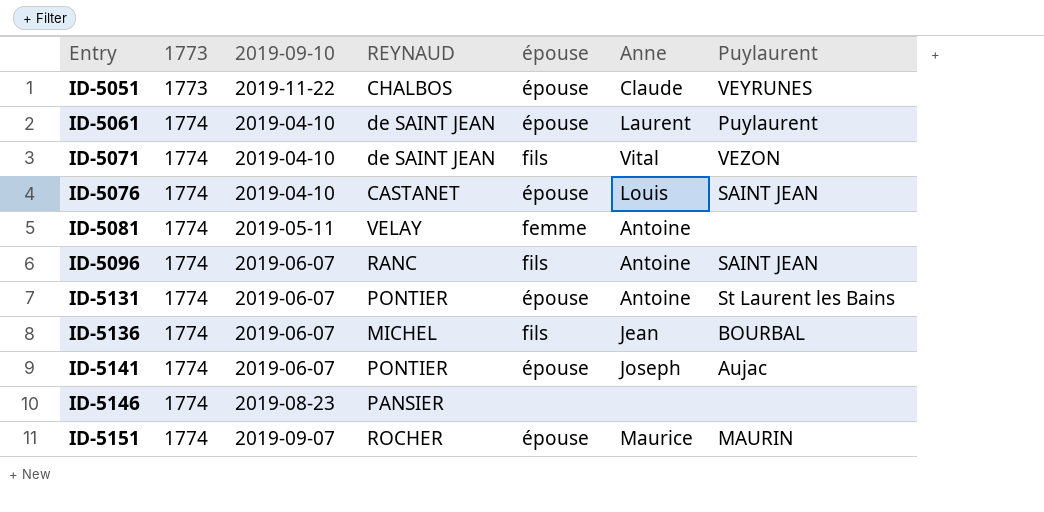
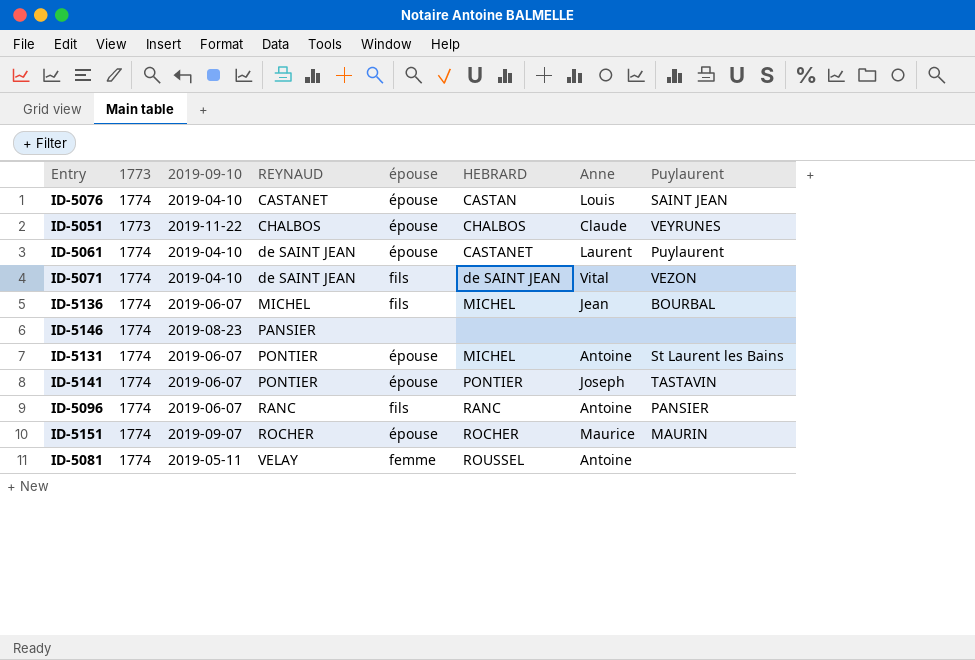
row order: Entry ascending -> REYNAUD ascending
column HEBRARD | position: none -> 6
ID-5141 | Puylaurent: Aujac -> TASTAVIN
ID-5096 | Puylaurent: SAINT JEAN -> PANSIER

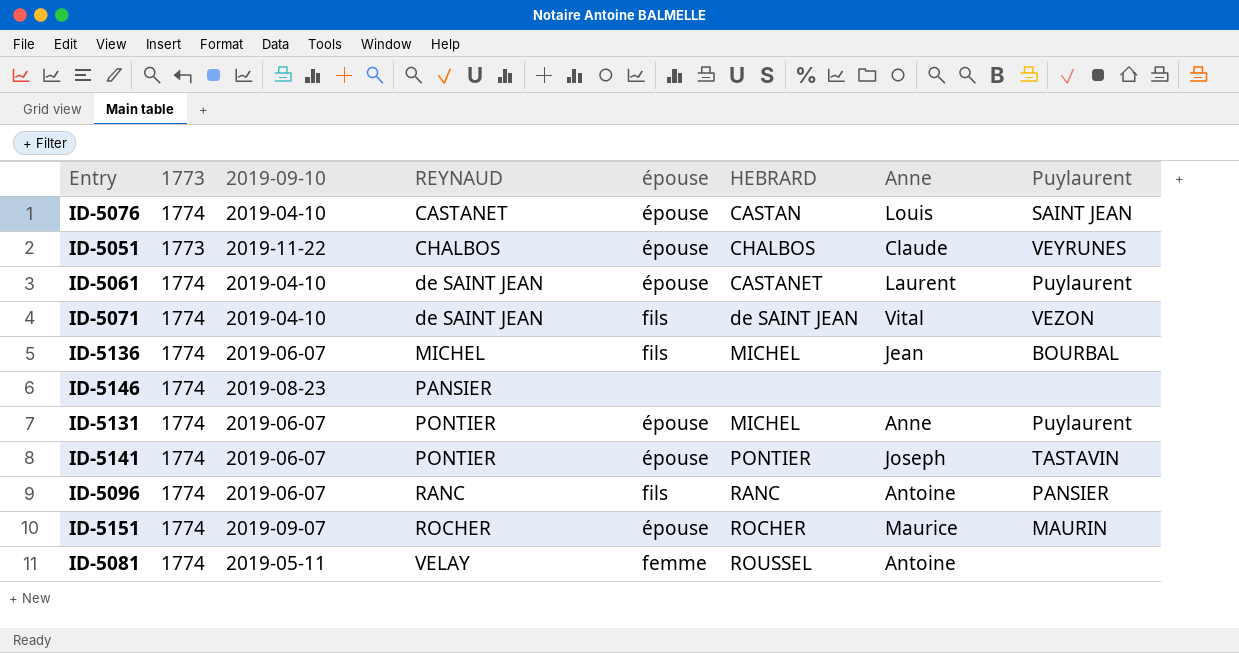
ID-5131 | Anne: Antoine -> Anne
ID-5131 | Puylaurent: St Laurent les Bains -> Puylaurent

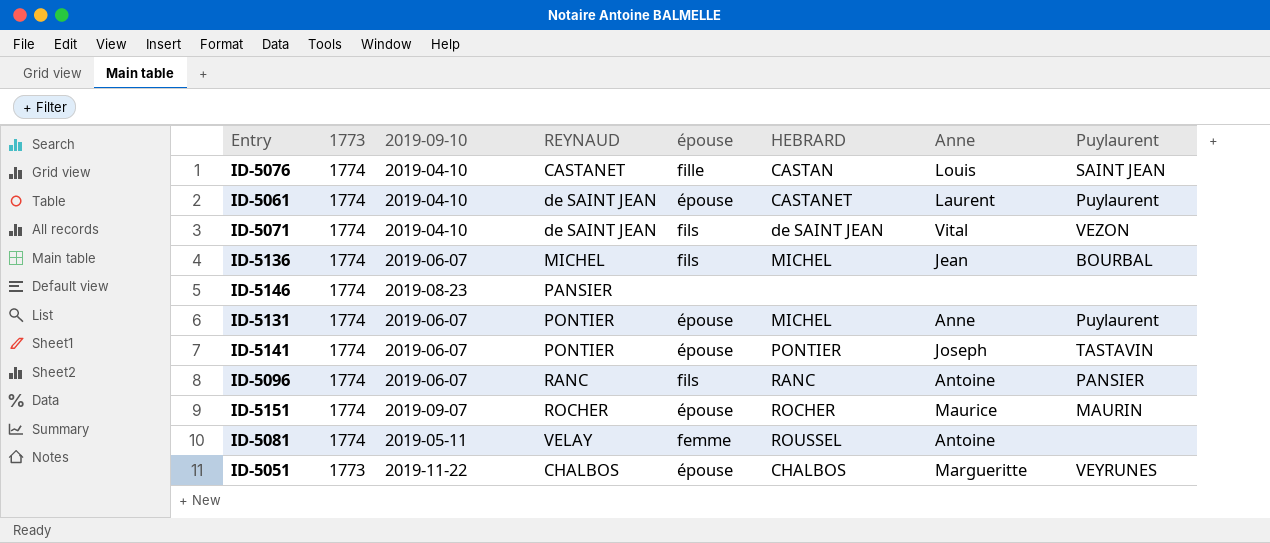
row order: REYNAUD ascending -> 1773 descending
ID-5076 | épouse: épouse -> fille
ID-5051 | Anne: Claude -> Margueritte

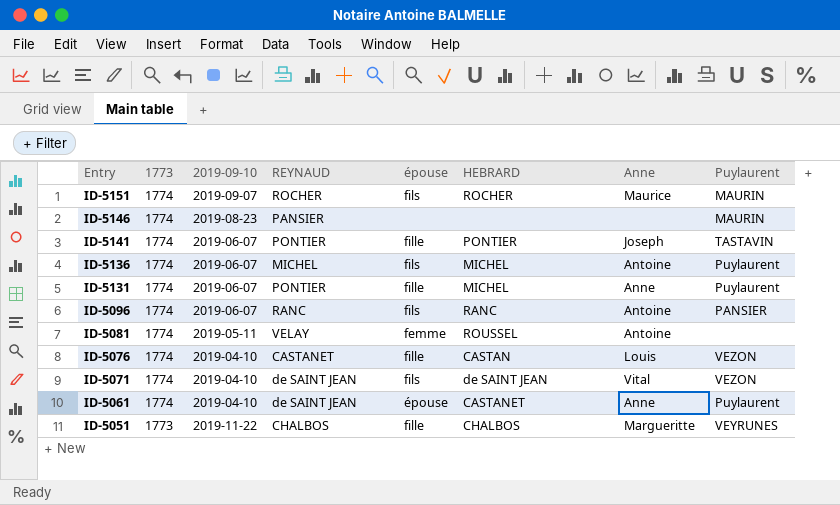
row order: 1773 descending -> Entry descending
ID-5151 | épouse: épouse -> fils
ID-5146 | Puylaurent: none -> MAURIN
ID-5141 | épouse: épouse -> fille
ID-5136 | Anne: Jean -> Antoine
ID-5136 | Puylaurent: BOURBAL -> Puylaurent
ID-5131 | épouse: épouse -> fille
ID-5076 | Puylaurent: SAINT JEAN -> VEZON
ID-5061 | Anne: Laurent -> Anne
ID-5051 | épouse: épouse -> fille

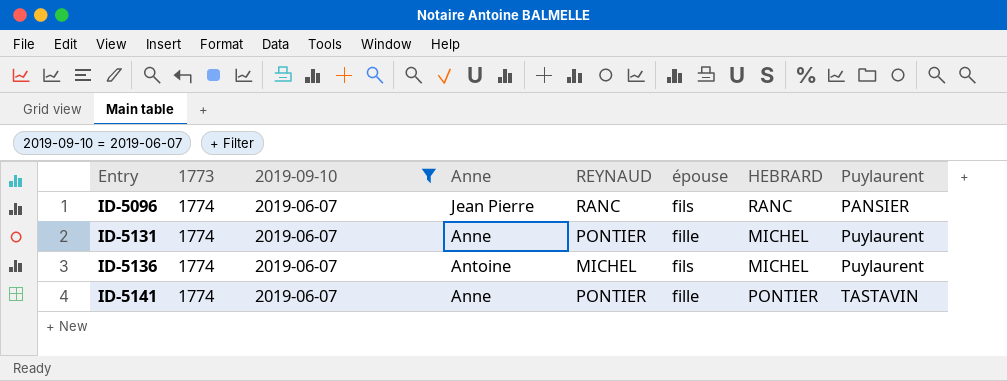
filter: none -> 2019-09-10 = 2019-06-07
row order: Entry descending -> Entry ascending
column Anne | position: 7 -> 4
ID-5096 | Anne: Antoine -> Jean Pierre
ID-5141 | Anne: Joseph -> Anne

